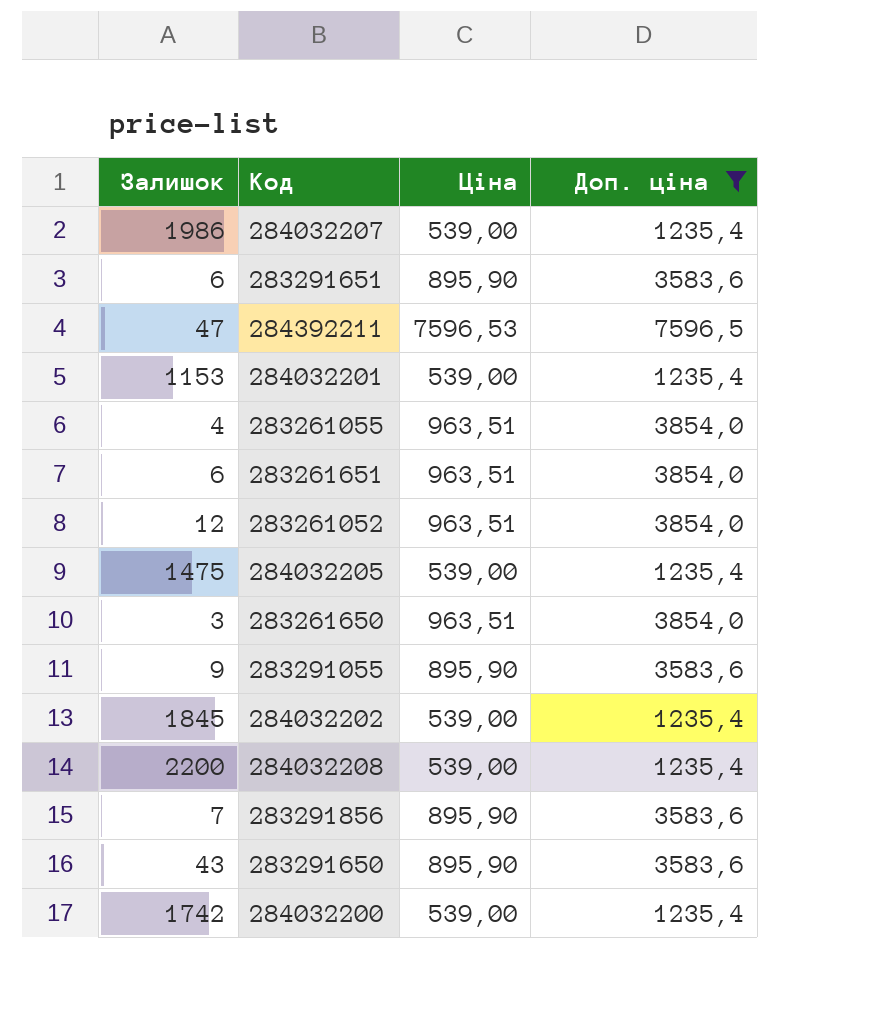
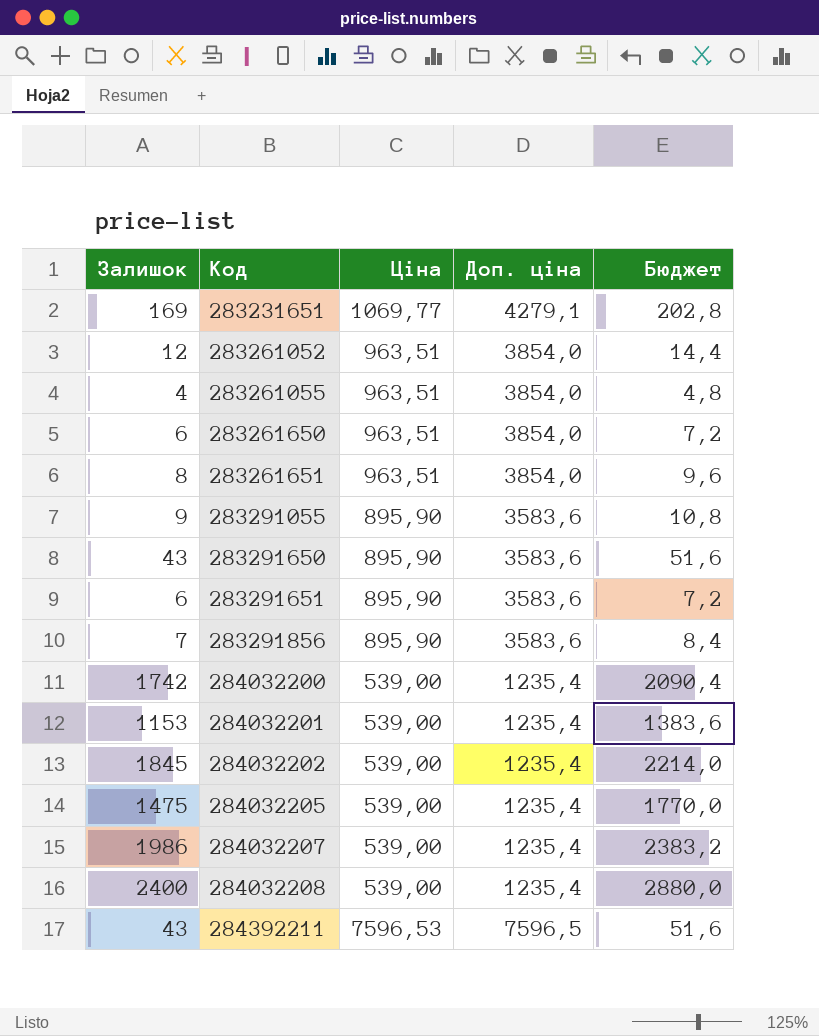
filter: Доп. ціна != 4279,1 -> none
row order: none -> Код ascending
column Бюджет | formula: none -> [Залишок] * 1,2
283261650 | Залишок: 3 -> 6
283261651 | Залишок: 6 -> 8
284032208 | Залишок: 2200 -> 2400
284392211 | Залишок: 47 -> 43

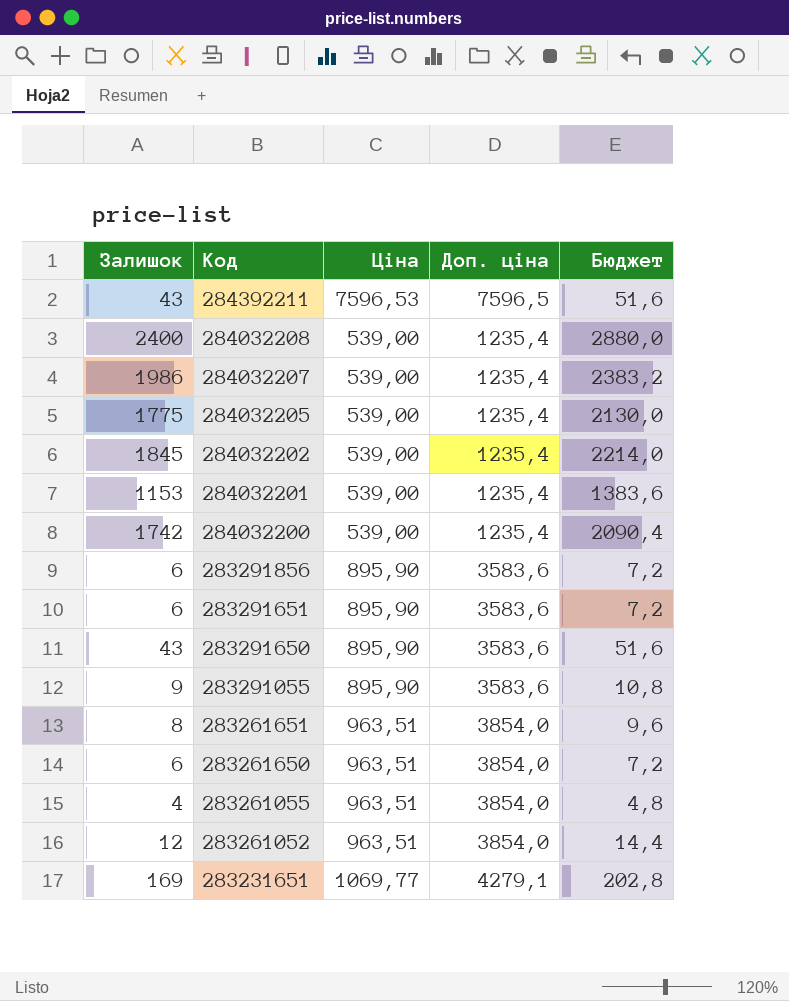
row order: Код ascending -> Код descending
284032205 | Залишок: 1475 -> 1775
284032205 | Бюджет: 1770,0 -> 2130,0
283291856 | Залишок: 7 -> 6
283291856 | Бюджет: 8,4 -> 7,2

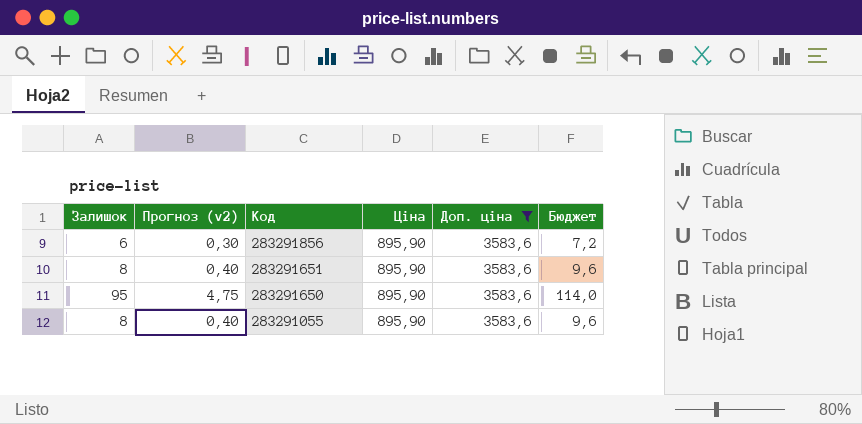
filter: none -> Доп. ціна = 3583,6
column Прогноз (v2) | formula: none -> [Залишок] * 0,05
283291651 | Залишок: 6 -> 8
283291651 | Бюджет: 7,2 -> 9,6
283291650 | Залишок: 43 -> 95
283291650 | Бюджет: 51,6 -> 114,0
283291055 | Залишок: 9 -> 8
283291055 | Бюджет: 10,8 -> 9,6

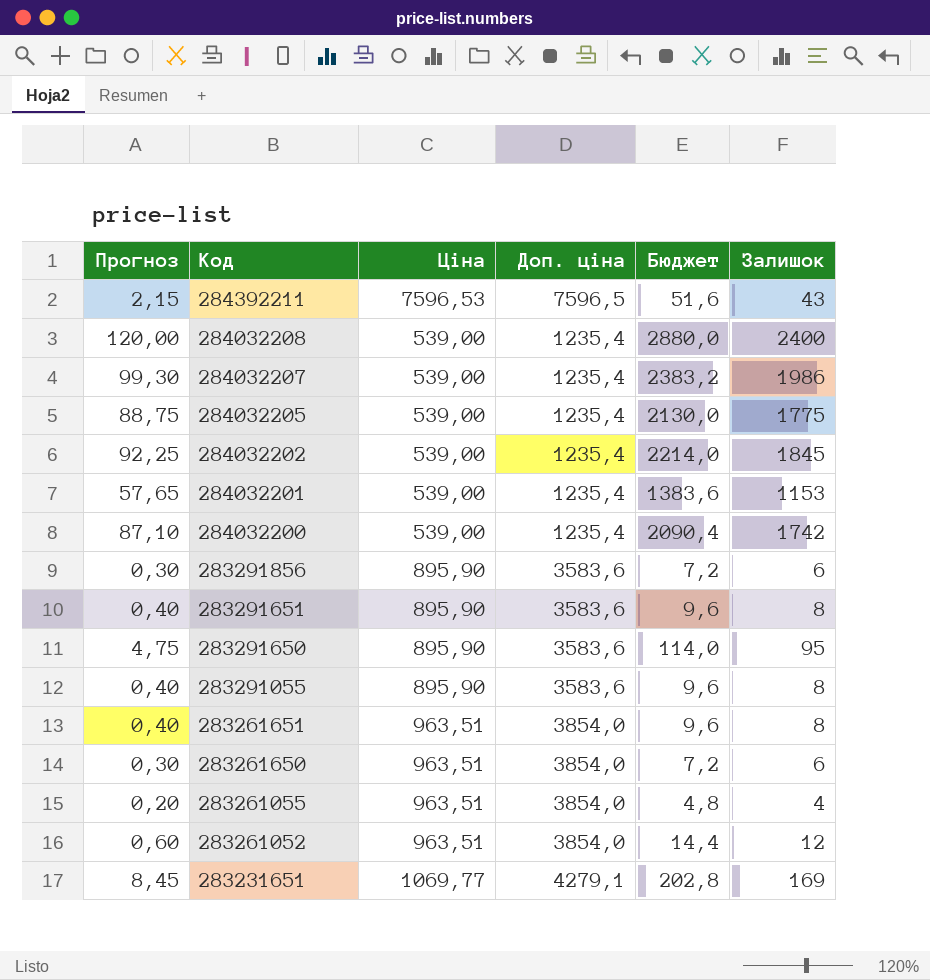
filter: Доп. ціна = 3583,6 -> none
column name: Прогноз (v2) -> Прогноз
column Залишок | position: 1 -> 6

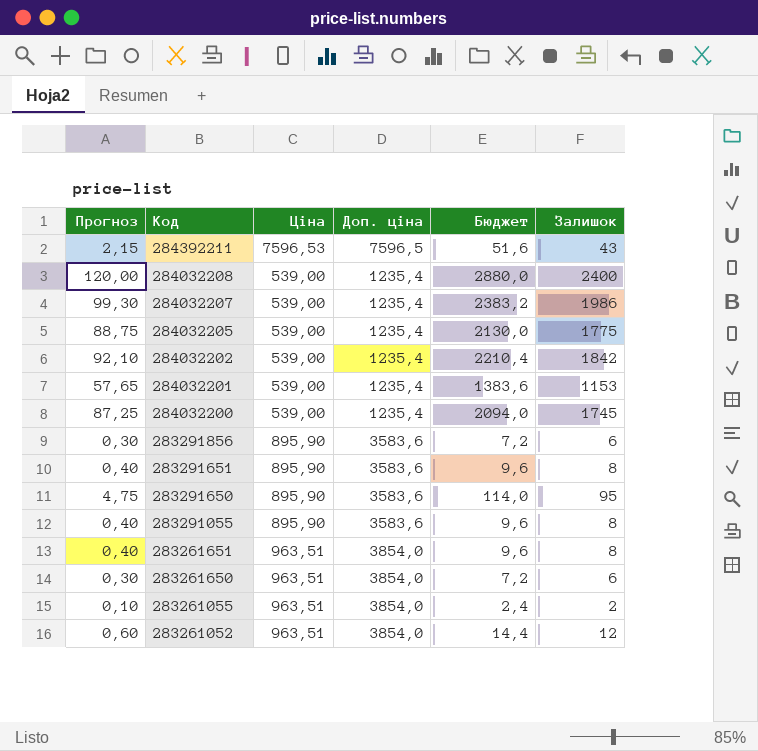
row 283231651: 8,45 | 1069,77 | 4279,1 | 202,8 | 169 -> none
284032202 | Прогноз: 92,25 -> 92,10
284032202 | Бюджет: 2214,0 -> 2210,4
284032202 | Залишок: 1845 -> 1842
284032200 | Прогноз: 87,10 -> 87,25
284032200 | Бюджет: 2090,4 -> 2094,0
284032200 | Залишок: 1742 -> 1745
283261055 | Прогноз: 0,20 -> 0,10
283261055 | Бюджет: 4,8 -> 2,4
283261055 | Залишок: 4 -> 2

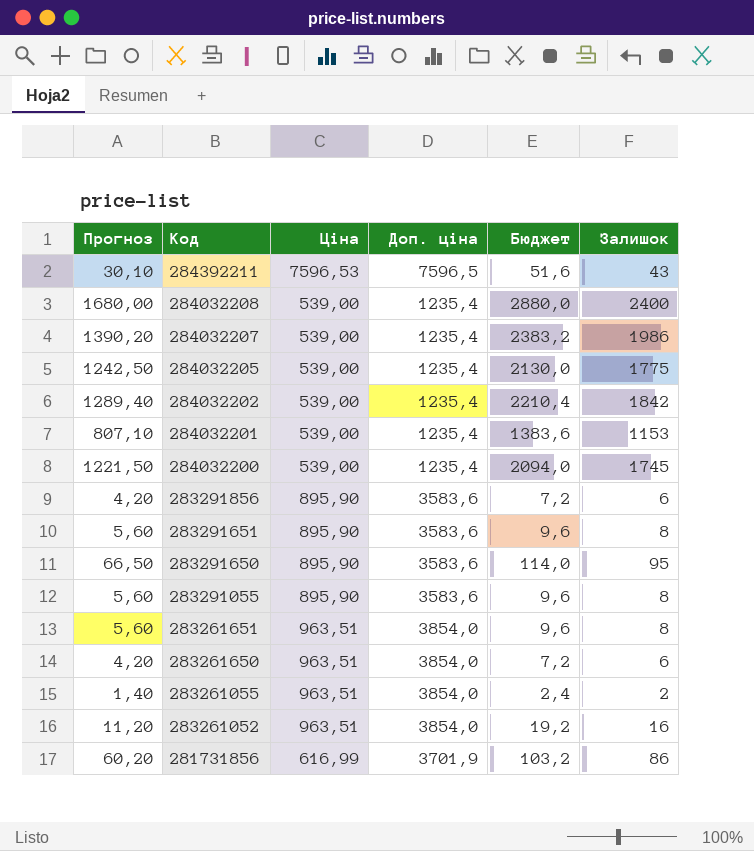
column Прогноз | formula: [Залишок] * 0,05 -> [Залишок] * 0,7
283261052 | Бюджет: 14,4 -> 19,2
283261052 | Залишок: 12 -> 16
row 281731856: none -> 60,20 | 616,99 | 3701,9 | 103,2 | 86

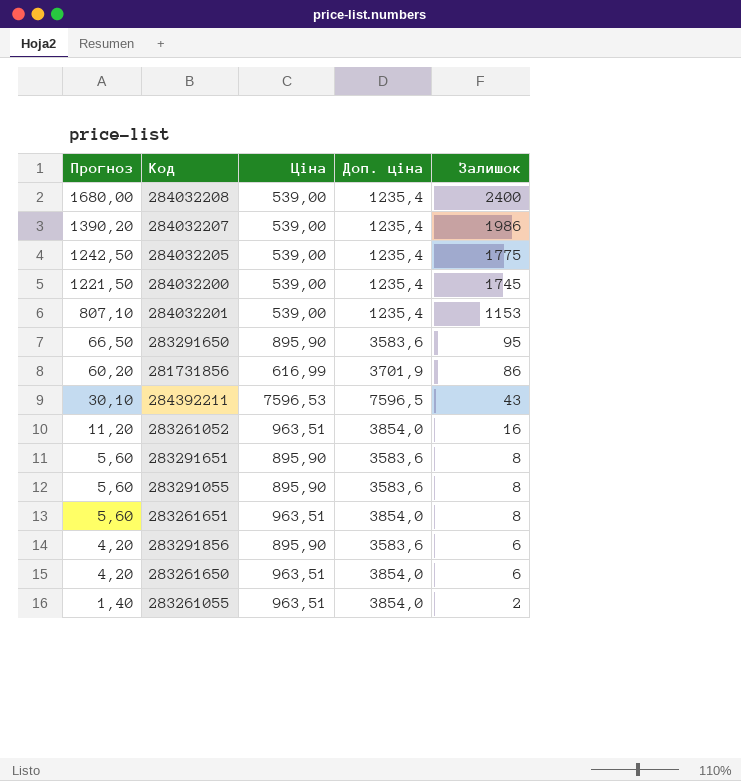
row order: Код descending -> Прогноз descending
column Бюджет | formula: [Залишок] * 1,2 -> none
row 284032202: 1289,40 | 539,00 | 1235,4 | 2210,4 | 1842 -> none

